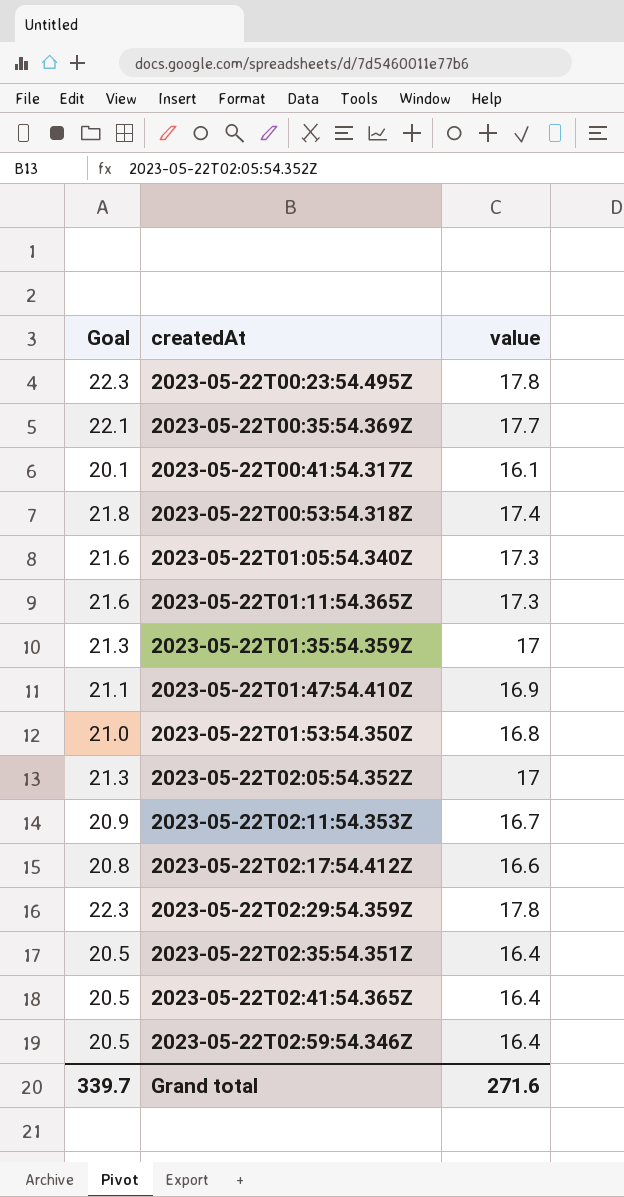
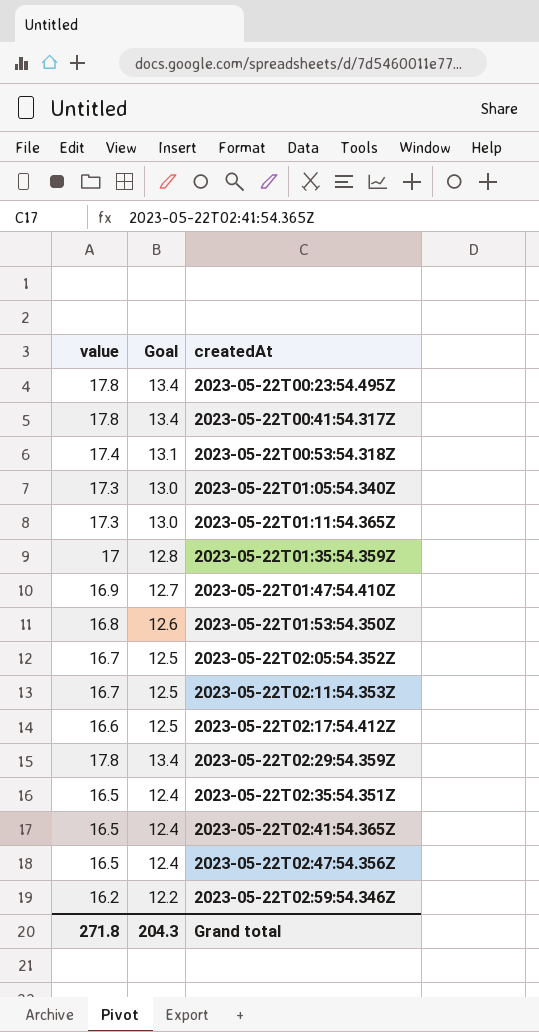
column value | position: 3 -> 1
column Goal | formula: [value] * 1.25 -> [value] * 0.75
row 2023-05-22T00:35:54.369Z: 22.1 | 17.7 -> none
2023-05-22T00:41:54.317Z | value: 16.1 -> 17.8
2023-05-22T02:05:54.352Z | value: 17 -> 16.7
2023-05-22T02:35:54.351Z | value: 16.4 -> 16.5
2023-05-22T02:41:54.365Z | value: 16.4 -> 16.5
row 2023-05-22T02:47:54.356Z: none -> 16.5 | 12.4
2023-05-22T02:59:54.346Z | value: 16.4 -> 16.2
Grand total | value: 271.6 -> 271.8
Grand total | Goal: 339.7 -> 204.3

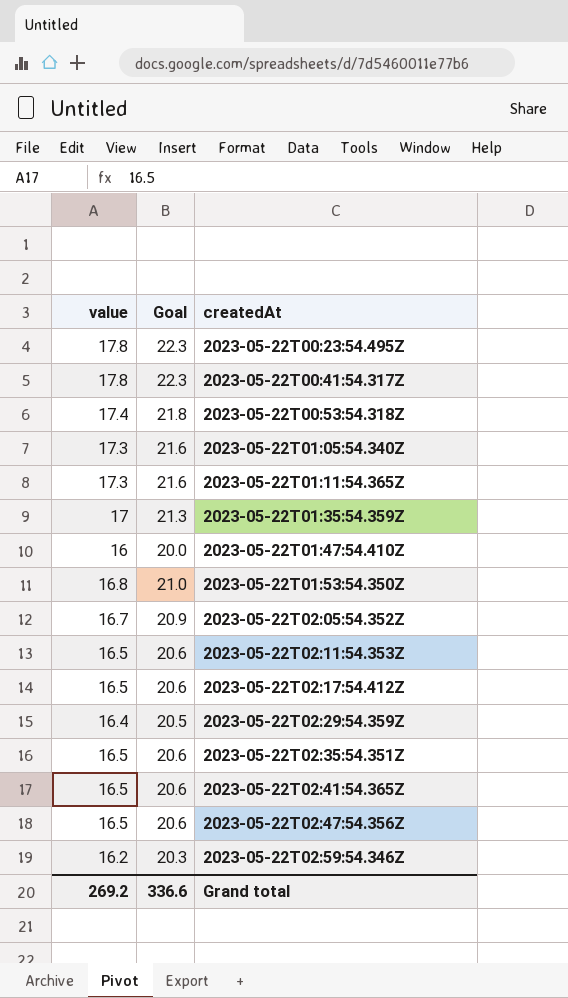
column Goal | formula: [value] * 0.75 -> [value] * 1.25
2023-05-22T01:47:54.410Z | value: 16.9 -> 16
2023-05-22T02:11:54.353Z | value: 16.7 -> 16.5
2023-05-22T02:17:54.412Z | value: 16.6 -> 16.5
2023-05-22T02:29:54.359Z | value: 17.8 -> 16.4
Grand total | value: 271.8 -> 269.2
Grand total | Goal: 204.3 -> 336.6

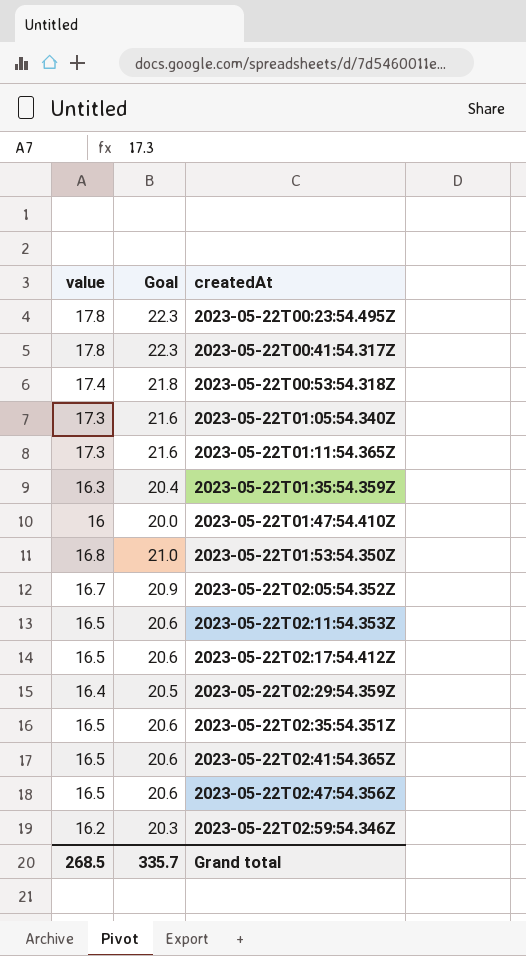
2023-05-22T01:35:54.359Z | value: 17 -> 16.3
2023-05-22T01:35:54.359Z | Goal: 21.3 -> 20.4
Grand total | value: 269.2 -> 268.5
Grand total | Goal: 336.6 -> 335.7

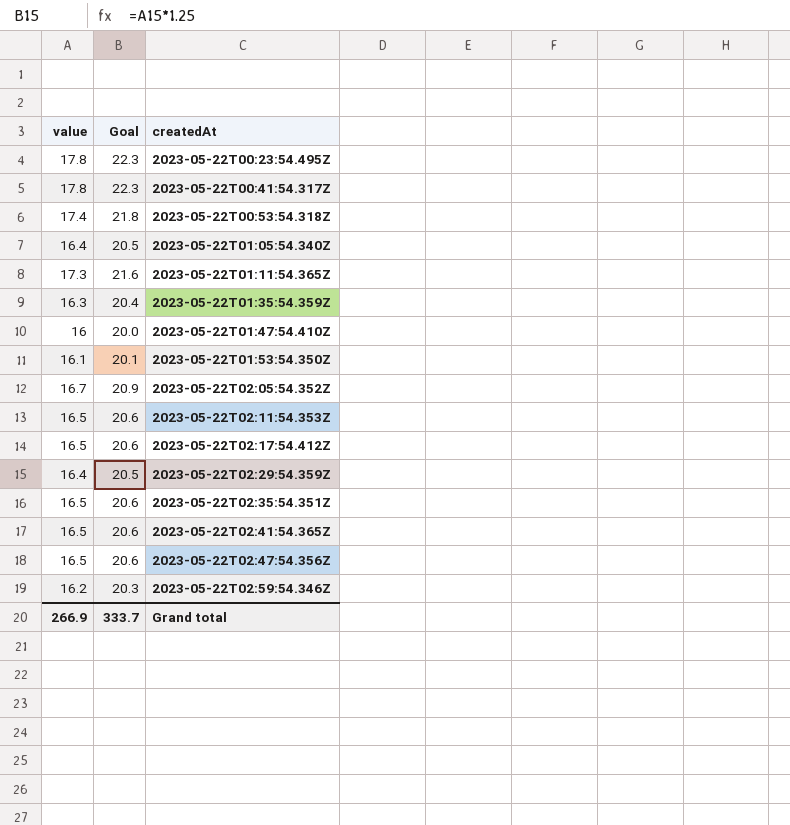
2023-05-22T01:05:54.340Z | value: 17.3 -> 16.4
2023-05-22T01:05:54.340Z | Goal: 21.6 -> 20.5
2023-05-22T01:53:54.350Z | value: 16.8 -> 16.1
2023-05-22T01:53:54.350Z | Goal: 21.0 -> 20.1
Grand total | value: 268.5 -> 266.9
Grand total | Goal: 335.7 -> 333.7

